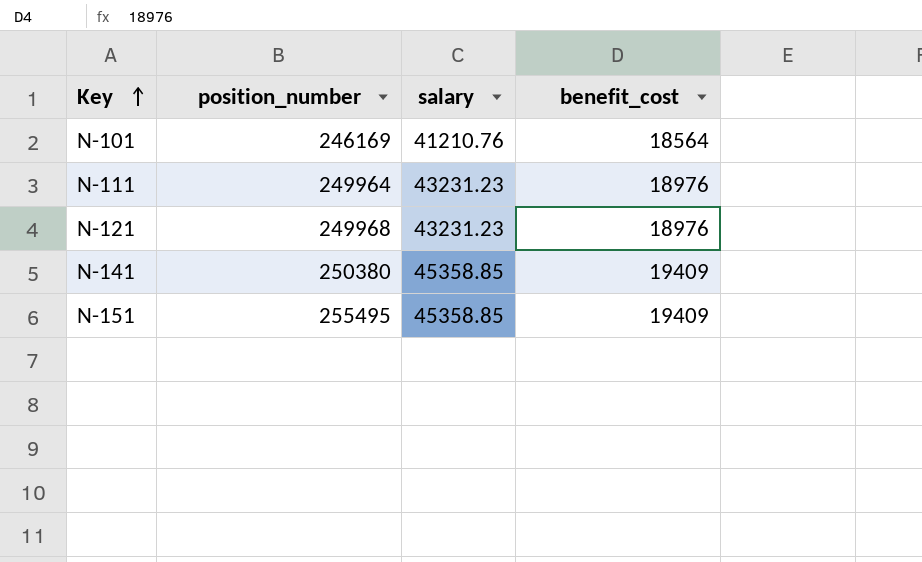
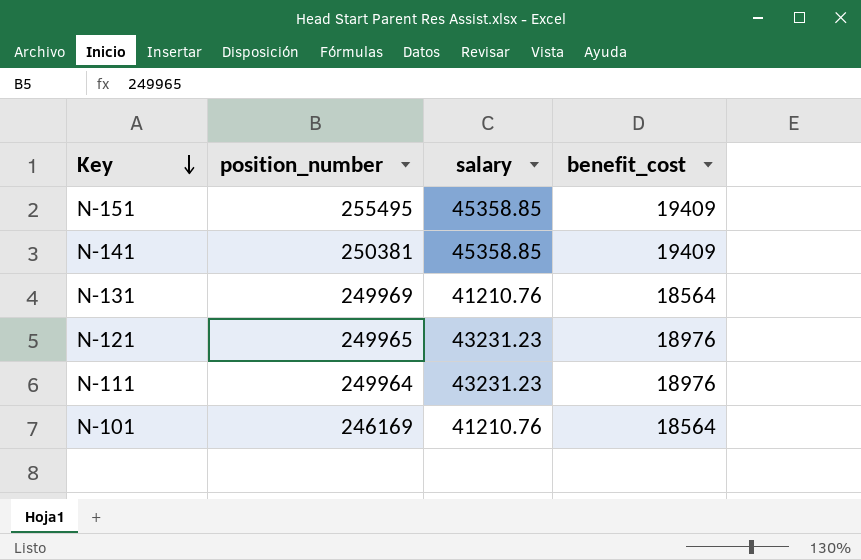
row order: Key ascending -> Key descending
N-141 | position_number: 250380 -> 250381
row N-131: none -> 249969 | 41210.76 | 18564
N-121 | position_number: 249968 -> 249965

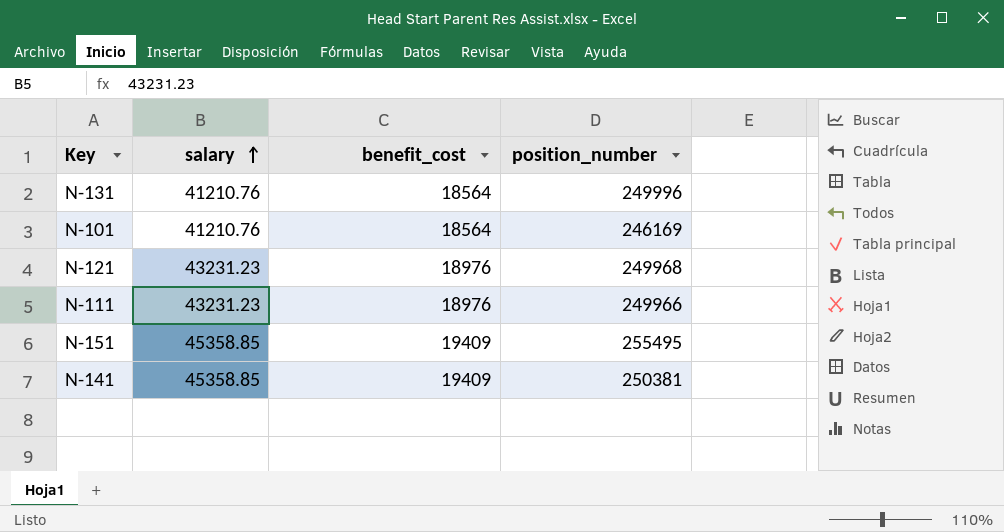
row order: Key descending -> salary ascending
column position_number | position: 2 -> 4
N-131 | position_number: 249969 -> 249996
N-121 | position_number: 249965 -> 249968
N-111 | position_number: 249964 -> 249966

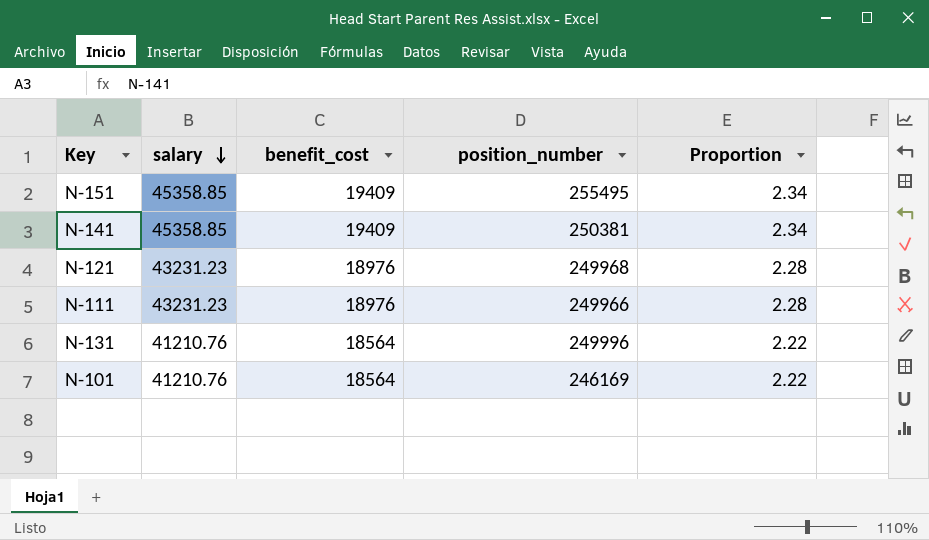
row order: salary ascending -> salary descending
column Proportion | formula: none -> [salary] / [benefit_cost]

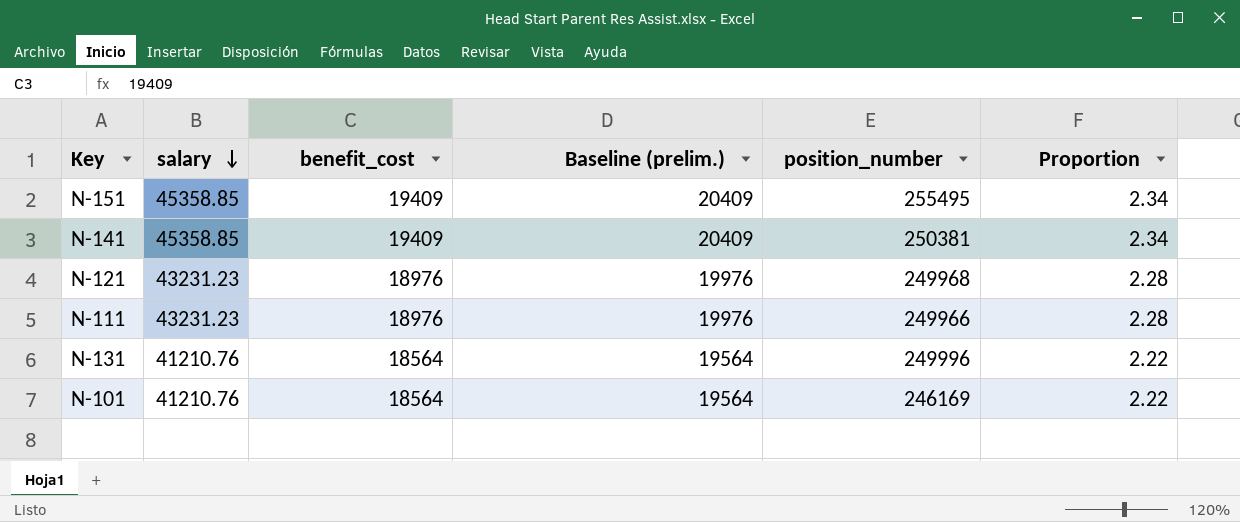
column Baseline (prelim.) | formula: none -> [benefit_cost] + 1000

